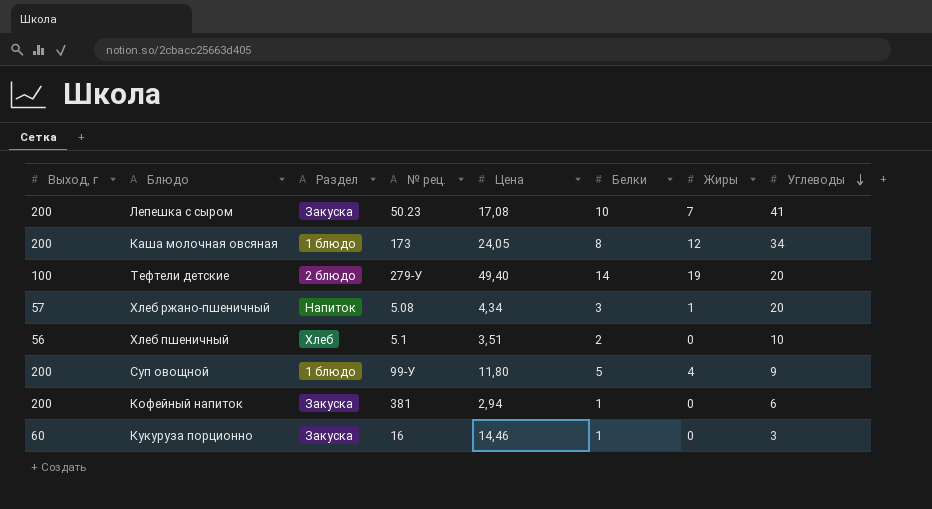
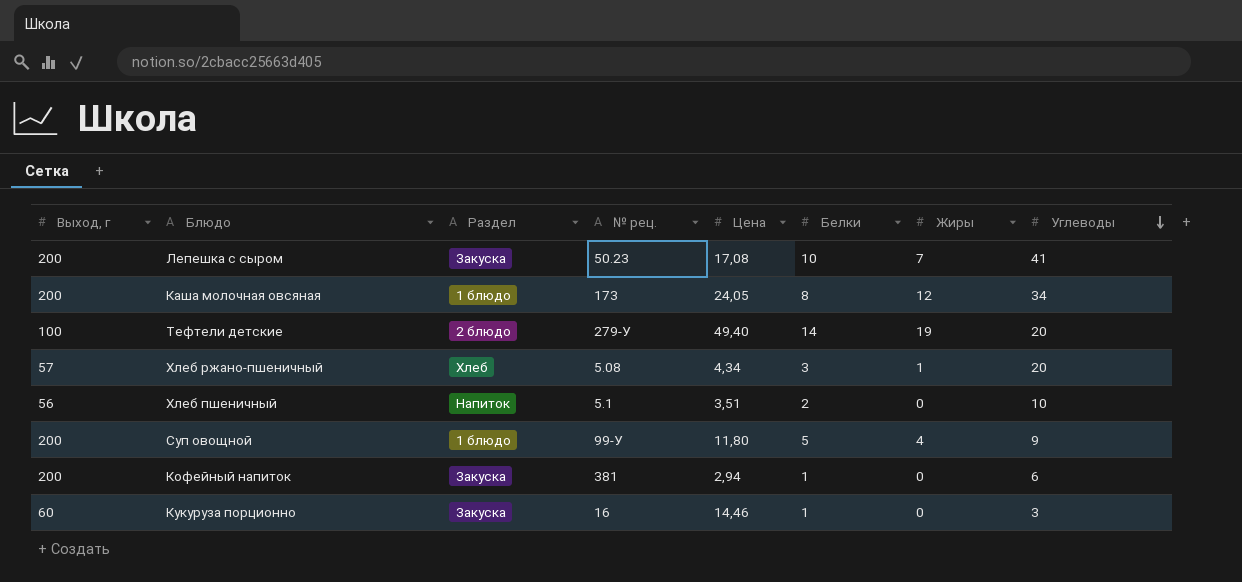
Хлеб ржано-пшеничный | Раздел: Напиток -> Хлеб
Хлеб пшеничный | Раздел: Хлеб -> Напиток

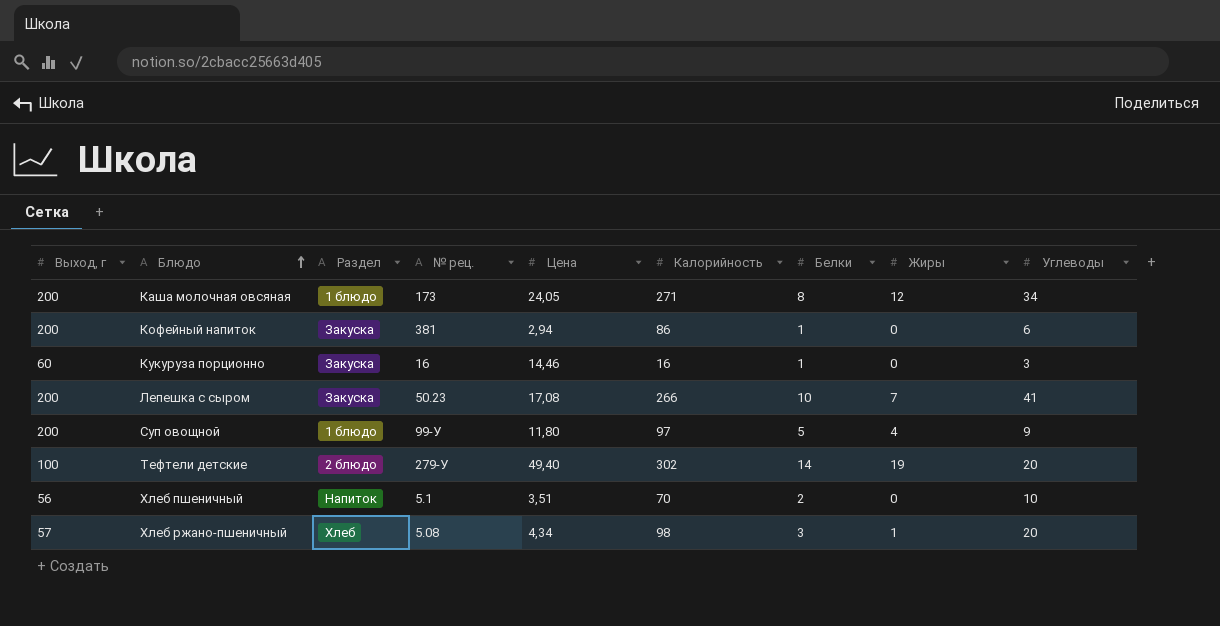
row order: Углеводы descending -> Блюдо ascending
column Калорийность | position: none -> 6

